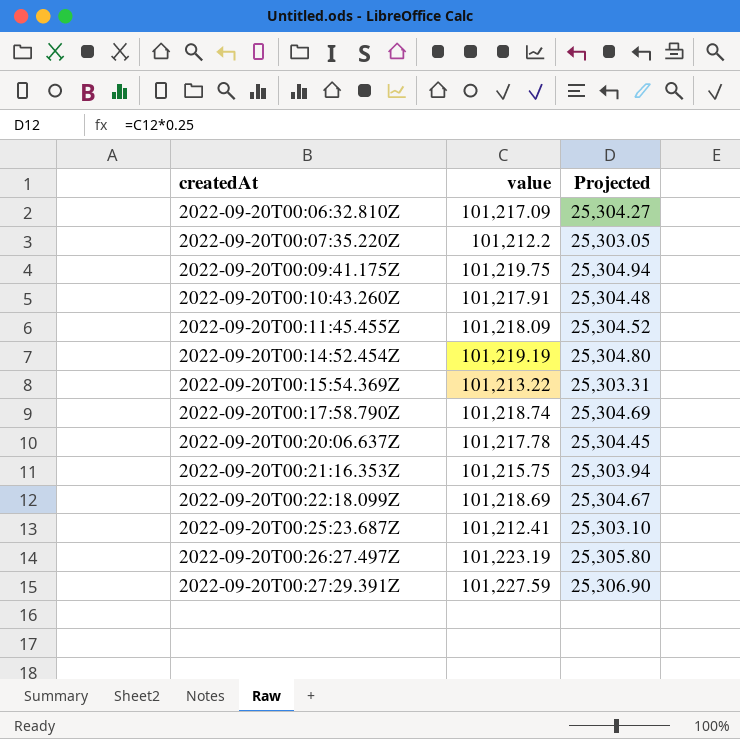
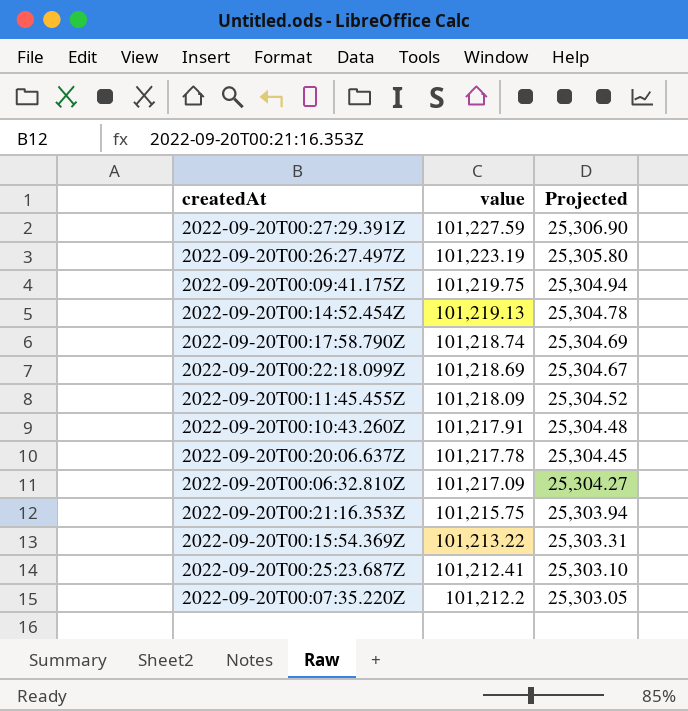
row order: createdAt ascending -> value descending
2022-09-20T00:14:52.454Z | value: 101,219.19 -> 101,219.13
2022-09-20T00:14:52.454Z | Projected: 25,304.80 -> 25,304.78

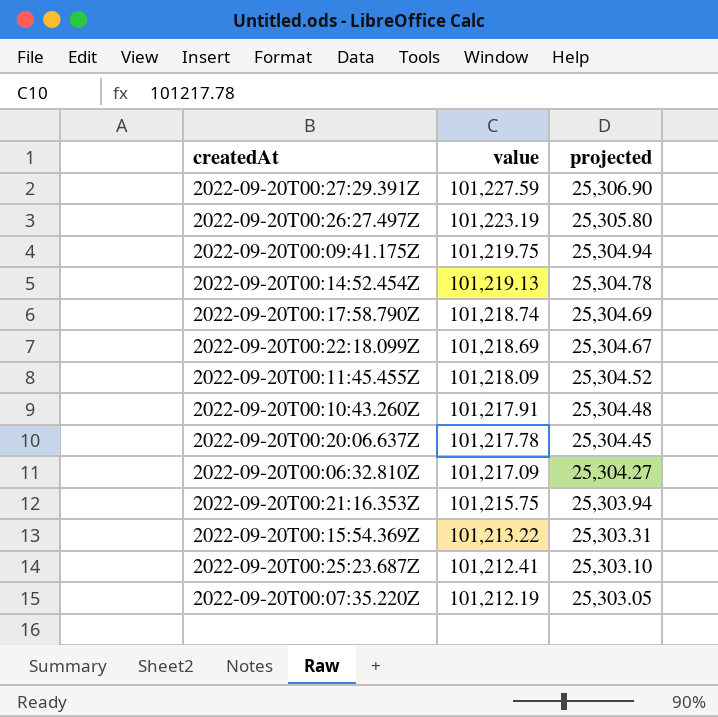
column name: Projected -> projected
2022-09-20T00:07:35.220Z | value: 101,212.2 -> 101,212.19

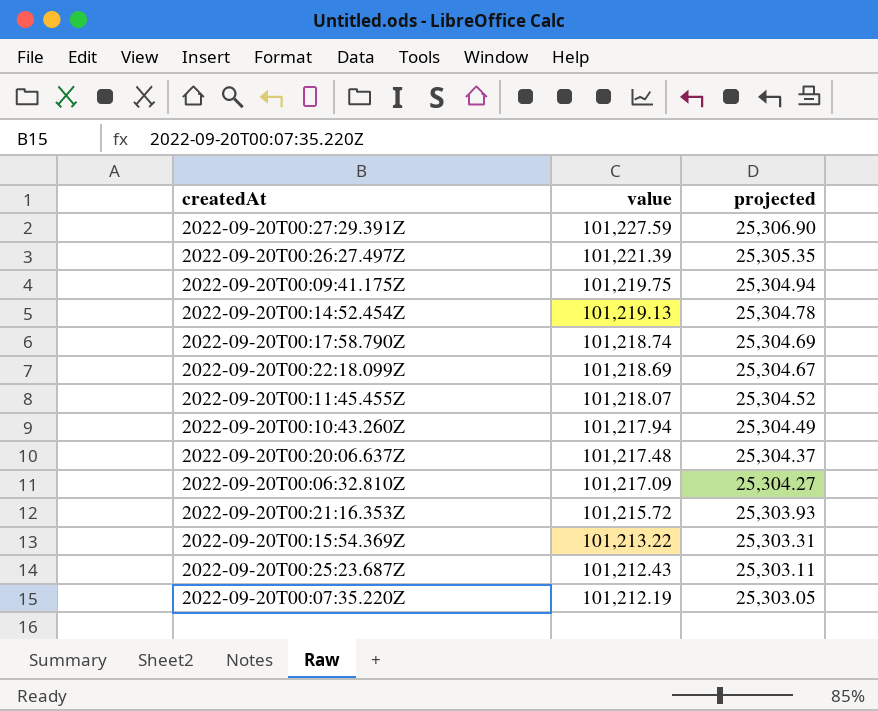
2022-09-20T00:26:27.497Z | value: 101,223.19 -> 101,221.39
2022-09-20T00:26:27.497Z | projected: 25,305.80 -> 25,305.35
2022-09-20T00:11:45.455Z | value: 101,218.09 -> 101,218.07
2022-09-20T00:10:43.260Z | value: 101,217.91 -> 101,217.94
2022-09-20T00:10:43.260Z | projected: 25,304.48 -> 25,304.49
2022-09-20T00:20:06.637Z | value: 101,217.78 -> 101,217.48
2022-09-20T00:20:06.637Z | projected: 25,304.45 -> 25,304.37
2022-09-20T00:21:16.353Z | value: 101,215.75 -> 101,215.72
2022-09-20T00:21:16.353Z | projected: 25,303.94 -> 25,303.93
2022-09-20T00:25:23.687Z | value: 101,212.41 -> 101,212.43
2022-09-20T00:25:23.687Z | projected: 25,303.10 -> 25,303.11

